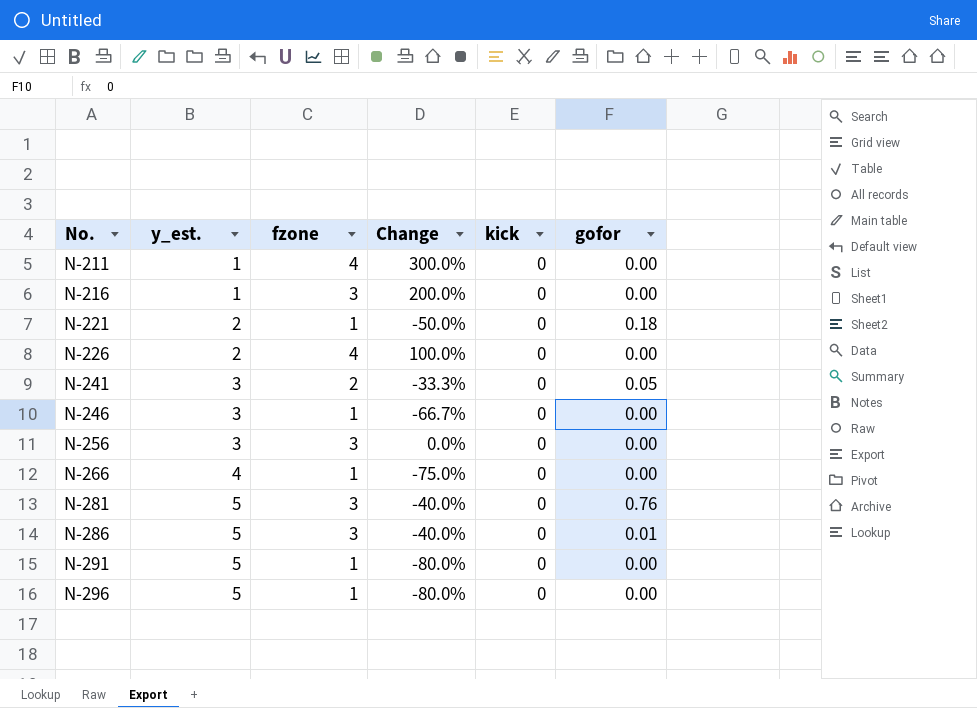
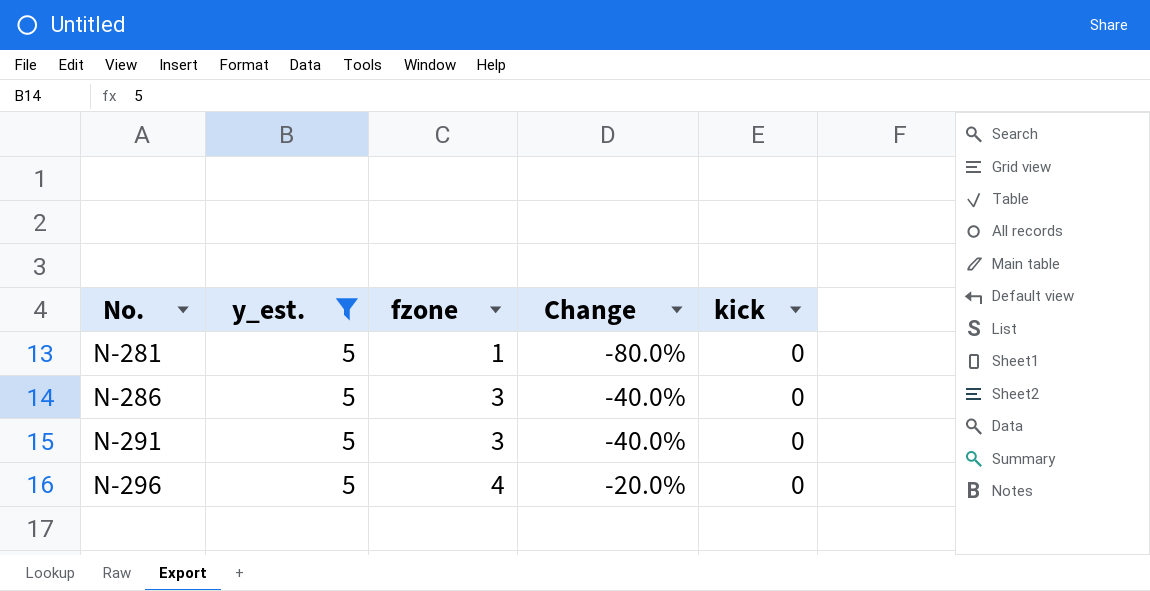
filter: none -> y_est. = 5
column gofor | position: 6 -> none
N-281 | fzone: 3 -> 1
N-281 | Change: -40.0% -> -80.0%
N-291 | fzone: 1 -> 3
N-291 | Change: -80.0% -> -40.0%
N-296 | fzone: 1 -> 4
N-296 | Change: -80.0% -> -20.0%

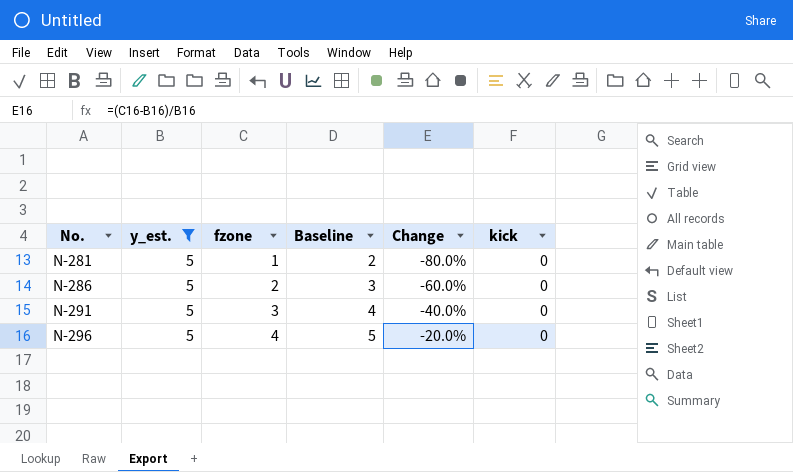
column Baseline | formula: none -> [fzone] + 1
N-286 | fzone: 3 -> 2
N-286 | Change: -40.0% -> -60.0%

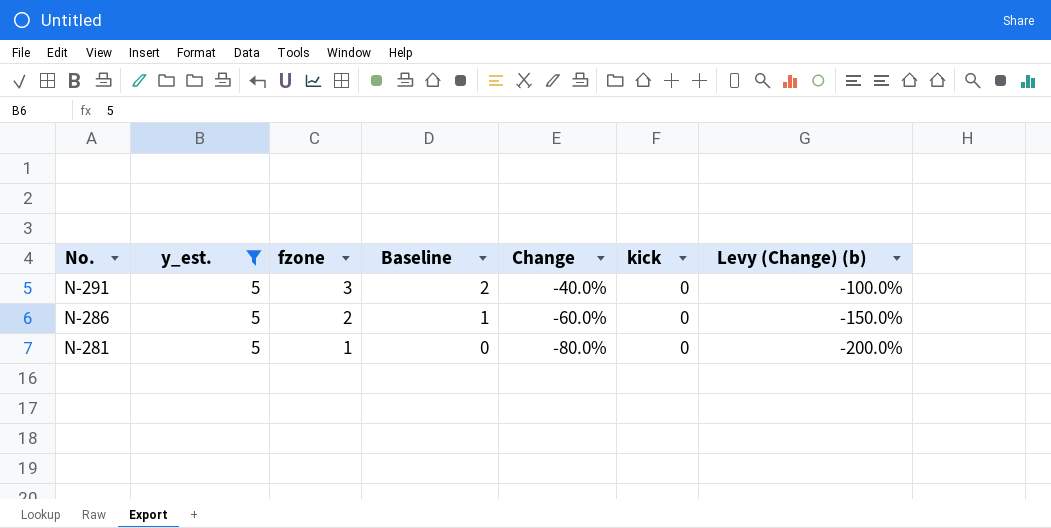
row order: No. ascending -> No. descending
column Baseline | formula: [fzone] + 1 -> [fzone] - 1
column Levy (Change) (b) | formula: none -> [Change] * 2.5
row N-296: 5 | 4 | 5 | -20.0% | 0 -> none

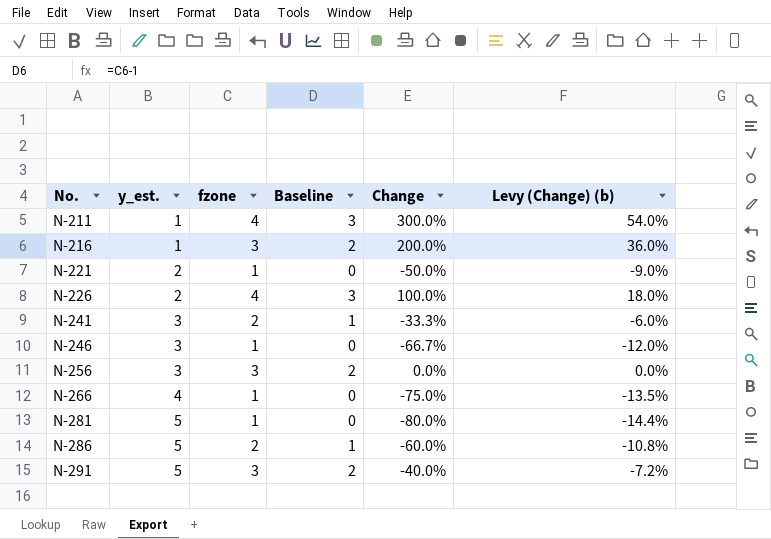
filter: y_est. = 5 -> none
row order: No. descending -> No. ascending
column kick | position: 6 -> none
column Levy (Change) (b) | formula: [Change] * 2.5 -> [Change] * 0.18

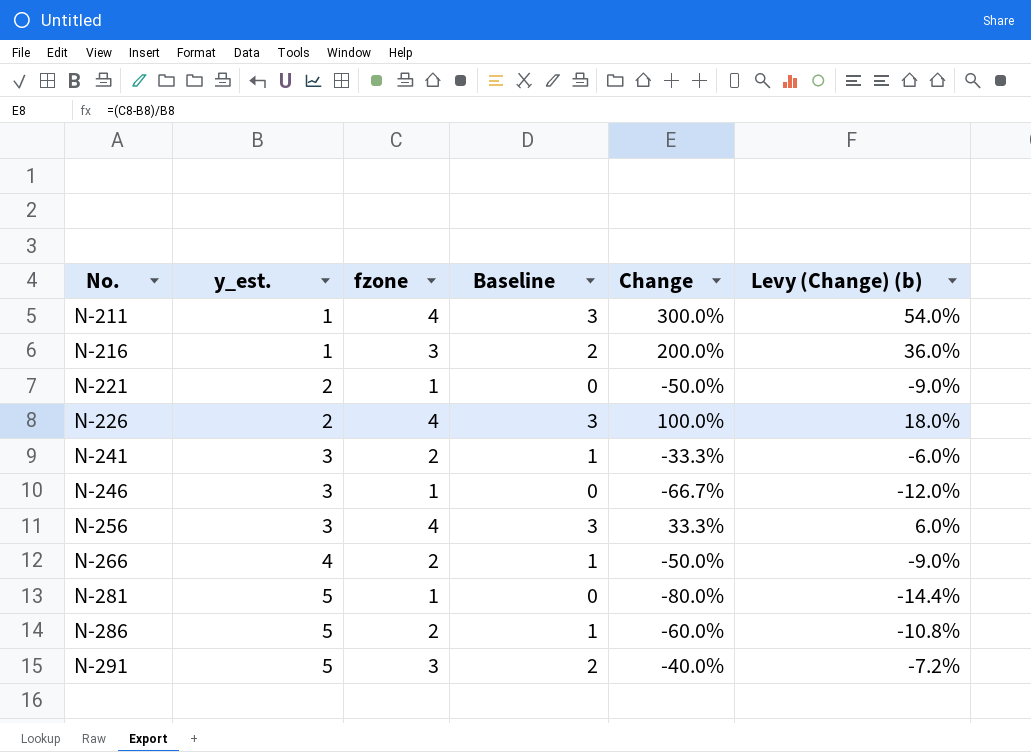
N-256 | fzone: 3 -> 4
N-256 | Baseline: 2 -> 3
N-256 | Change: 0.0% -> 33.3%
N-256 | Levy (Change) (b): 0.0% -> 6.0%
N-266 | fzone: 1 -> 2
N-266 | Baseline: 0 -> 1
N-266 | Change: -75.0% -> -50.0%
N-266 | Levy (Change) (b): -13.5% -> -9.0%

